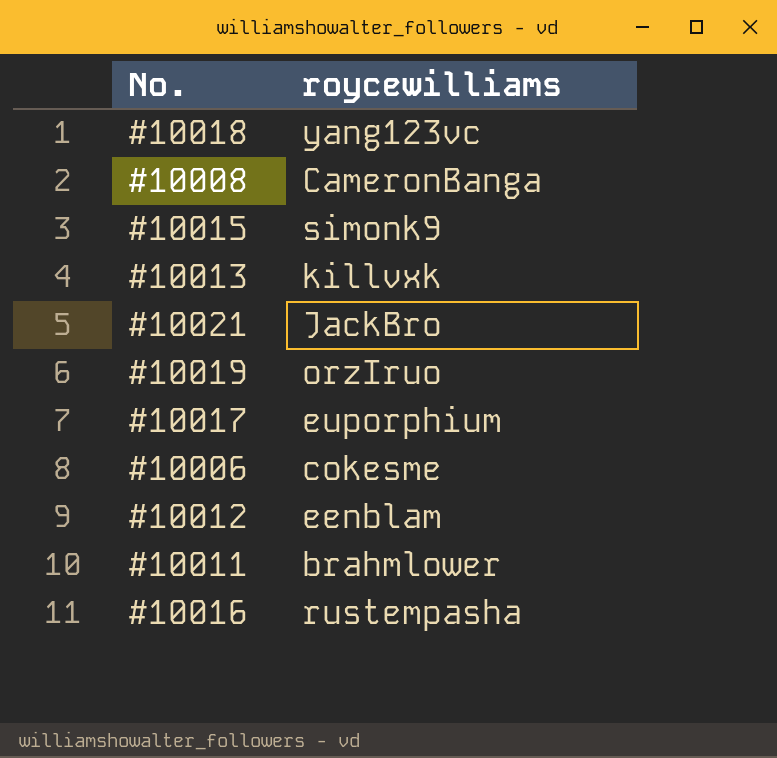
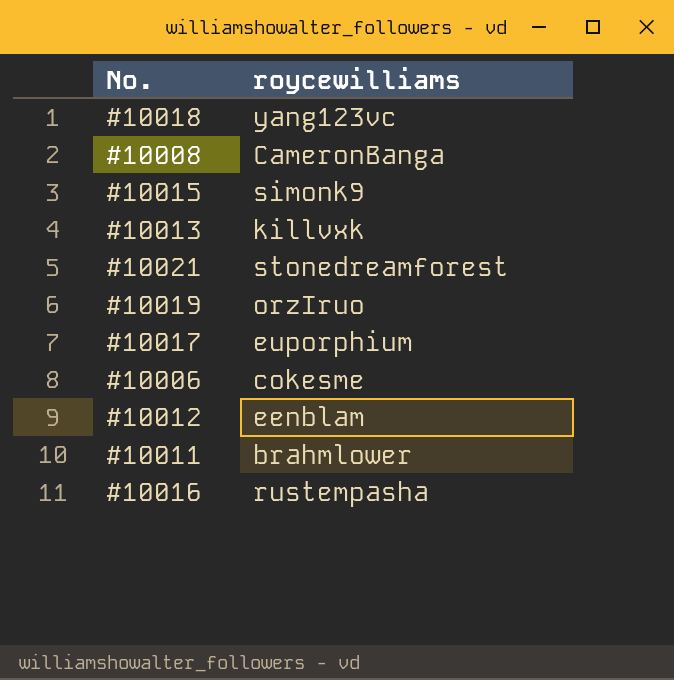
#10021 | roycewilliams: JackBro -> stonedreamforest

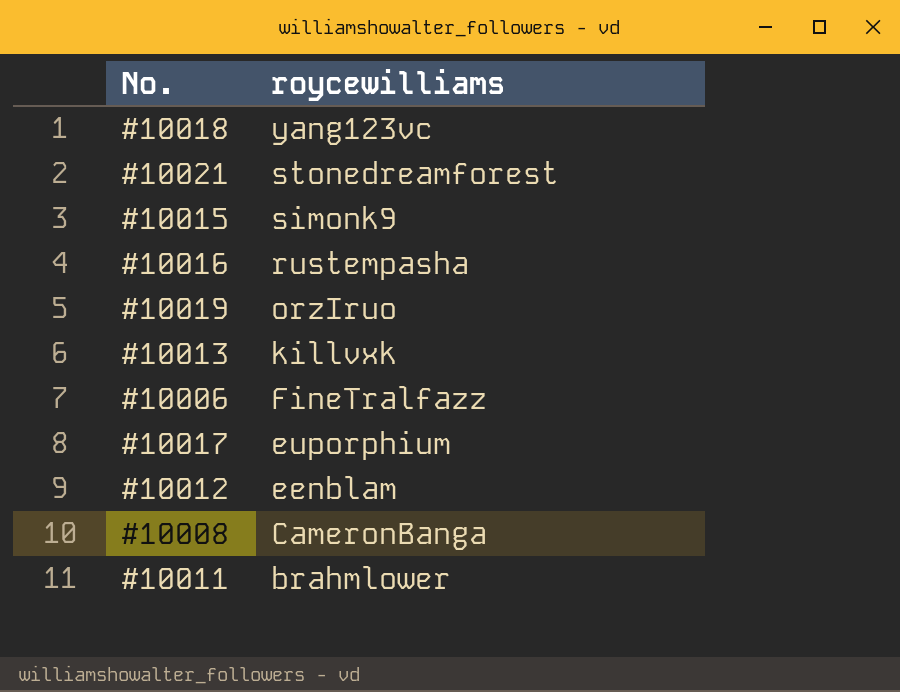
row order: none -> roycewilliams descending
#10006 | roycewilliams: cokesme -> FineTralfazz

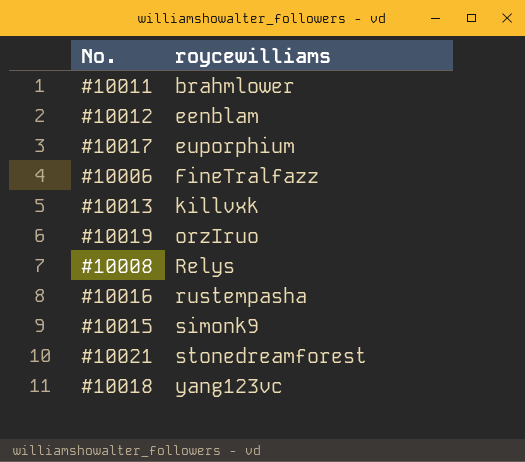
row order: roycewilliams descending -> roycewilliams ascending
#10008 | roycewilliams: CameronBanga -> Relys

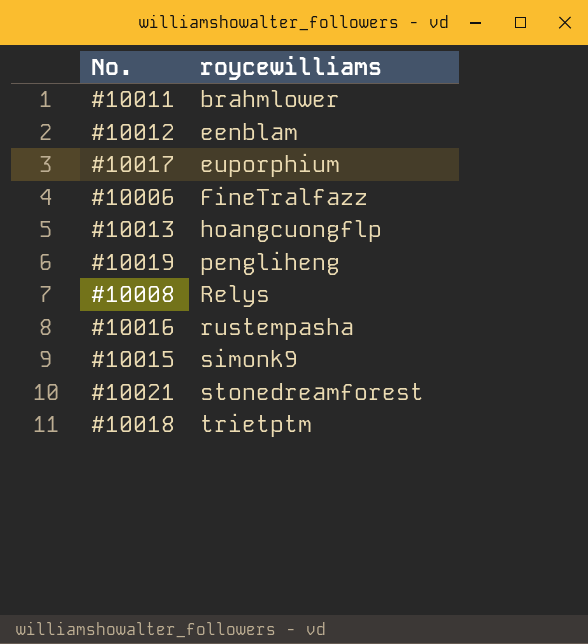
#10013 | roycewilliams: killvxk -> hoangcuongflp
#10019 | roycewilliams: orzIruo -> pengliheng
#10018 | roycewilliams: yang123vc -> trietptm

